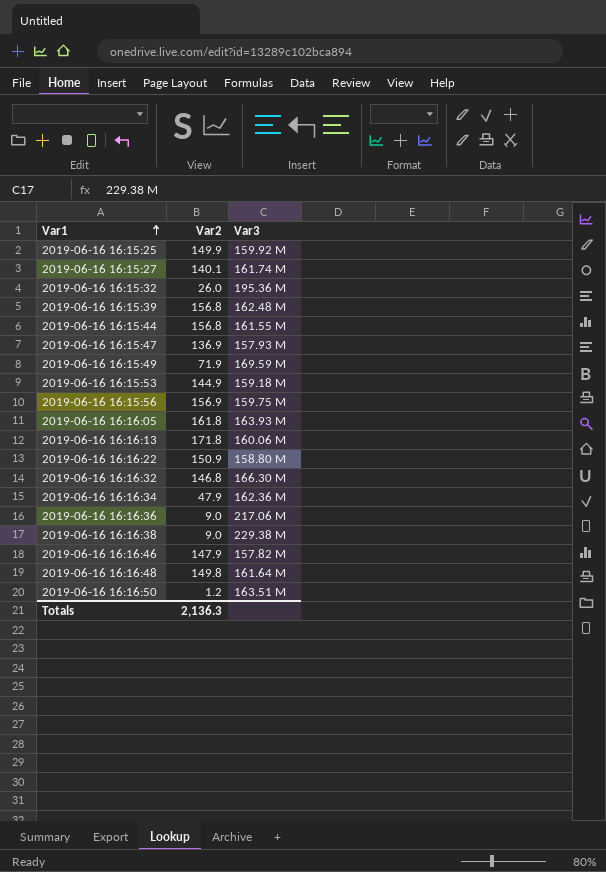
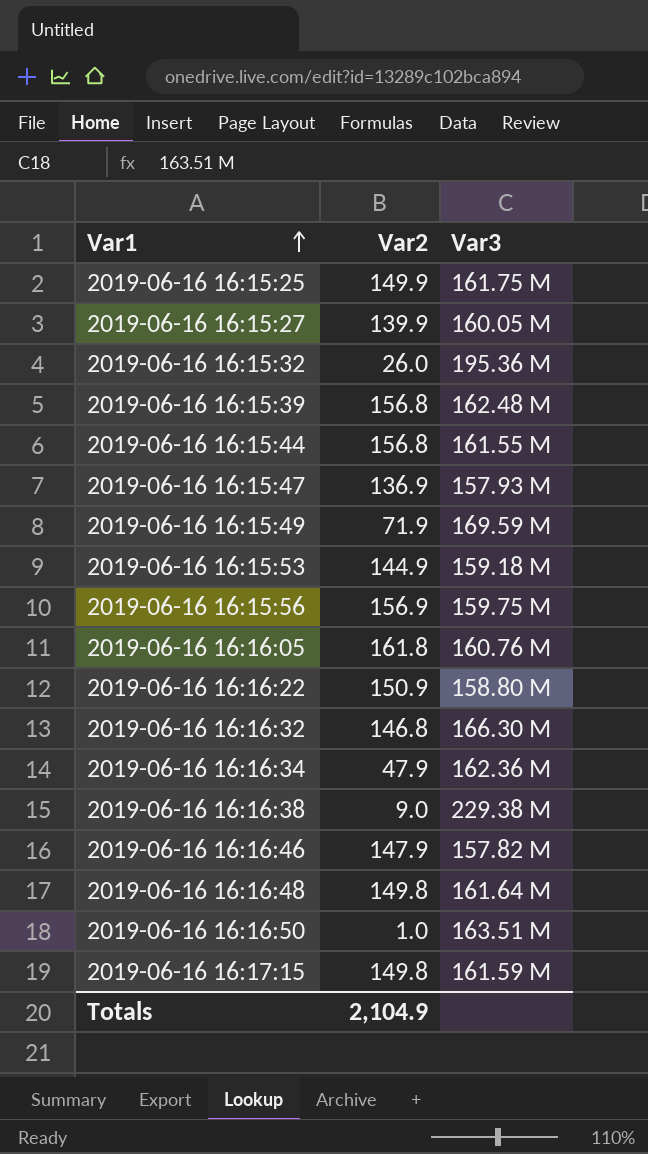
row 2019-06-16 16:16:13: 171.8 | 160.06 M -> none
row 2019-06-16 16:16:36: 9.0 | 217.06 M -> none
2019-06-16 16:15:25 | Var3: 159.92 M -> 161.75 M
2019-06-16 16:15:27 | Var2: 140.1 -> 139.9
2019-06-16 16:15:27 | Var3: 161.74 M -> 160.05 M
2019-06-16 16:16:05 | Var3: 163.93 M -> 160.76 M
2019-06-16 16:16:50 | Var2: 1.2 -> 1.0
row 2019-06-16 16:17:15: none -> 149.8 | 161.59 M
Totals | Var2: 2,136.3 -> 2,104.9

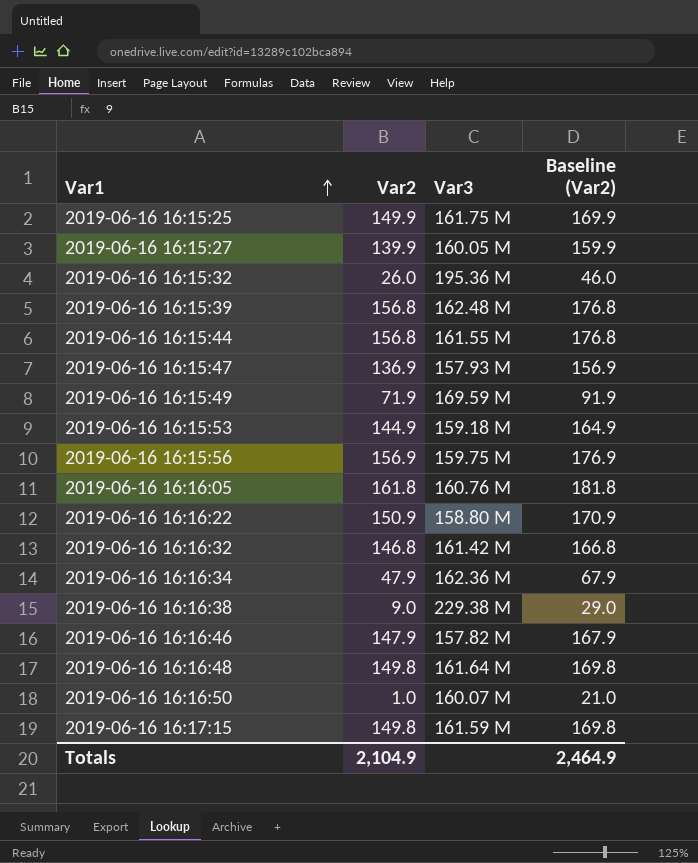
column Baseline (Var2) | formula: none -> [Var2] + 20
2019-06-16 16:16:32 | Var3: 166.30 M -> 161.42 M
2019-06-16 16:16:50 | Var3: 163.51 M -> 160.07 M

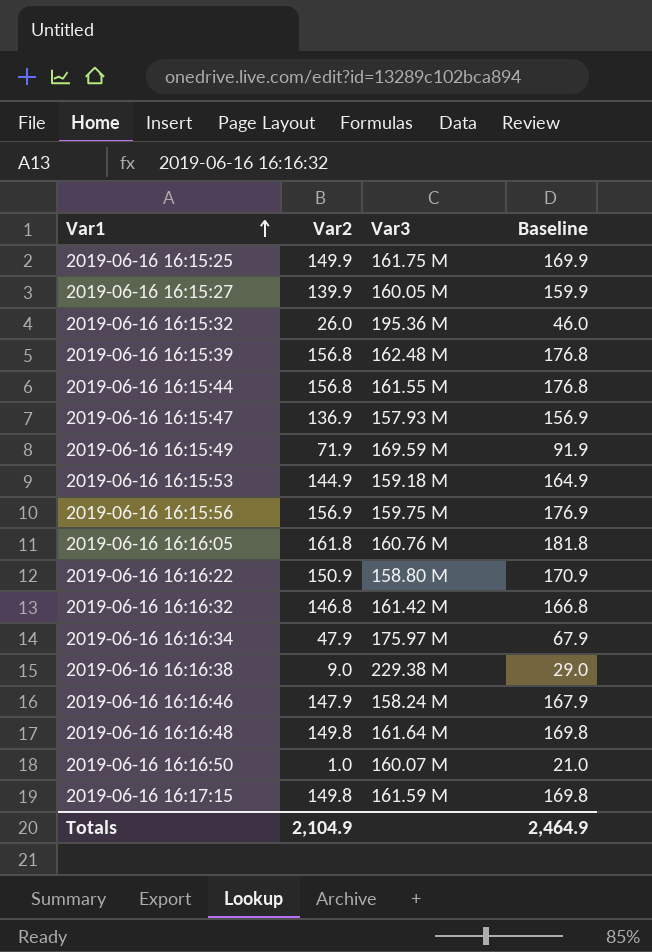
column name: Baseline (Var2) -> Baseline
2019-06-16 16:16:34 | Var3: 162.36 M -> 175.97 M
2019-06-16 16:16:46 | Var3: 157.82 M -> 158.24 M

